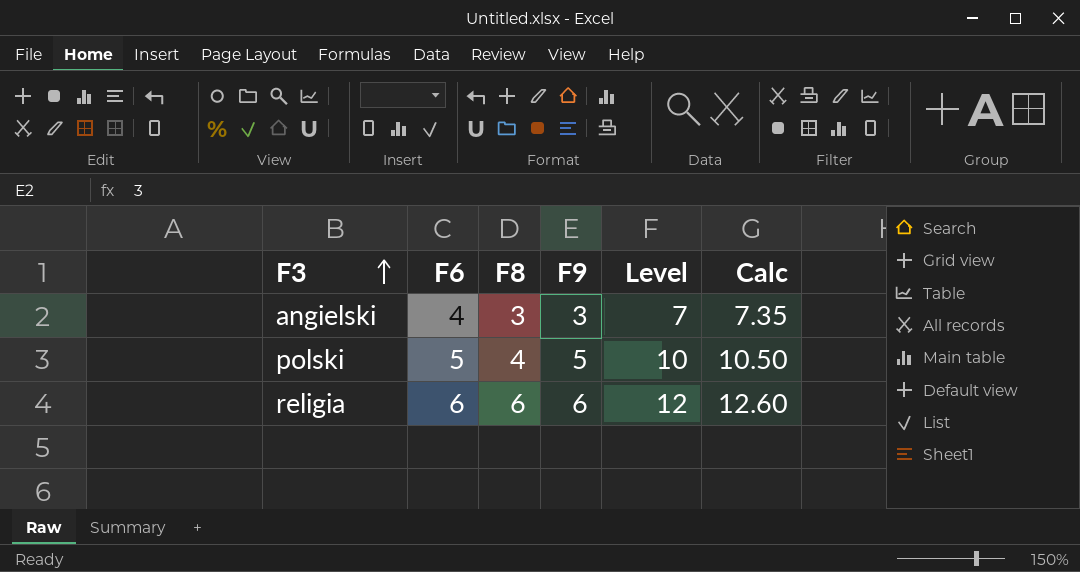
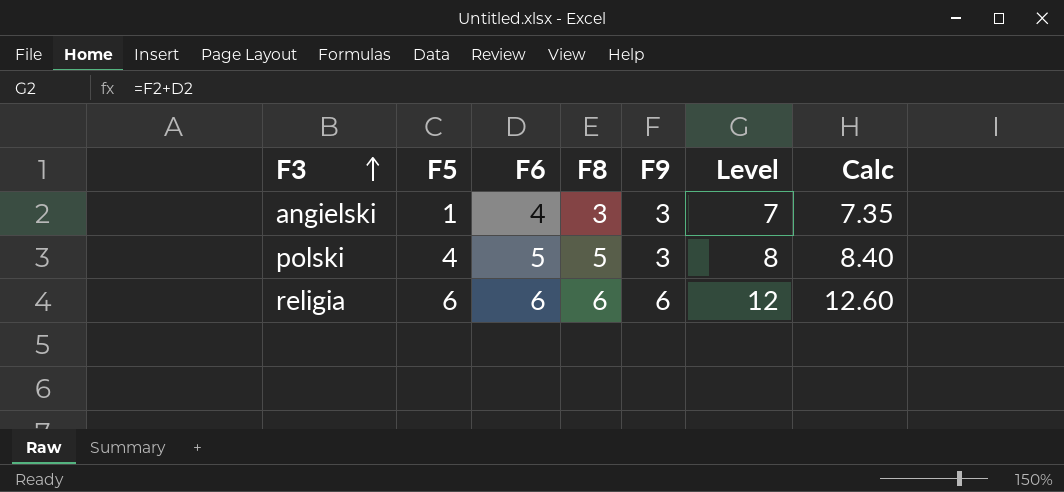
column F5 | position: none -> 2
polski | F8: 4 -> 5
polski | F9: 5 -> 3
polski | Level: 10 -> 8
polski | Calc: 10.50 -> 8.40

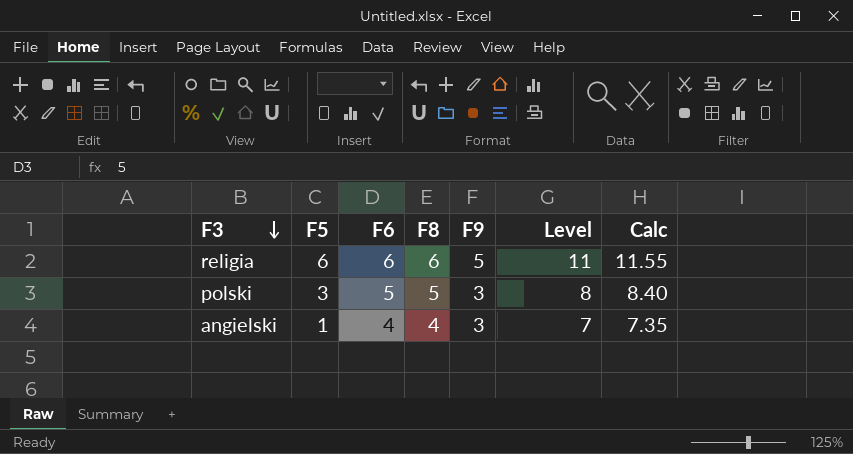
row order: F3 ascending -> F3 descending
religia | F9: 6 -> 5
religia | Level: 12 -> 11
religia | Calc: 12.60 -> 11.55
polski | F5: 4 -> 3
angielski | F8: 3 -> 4

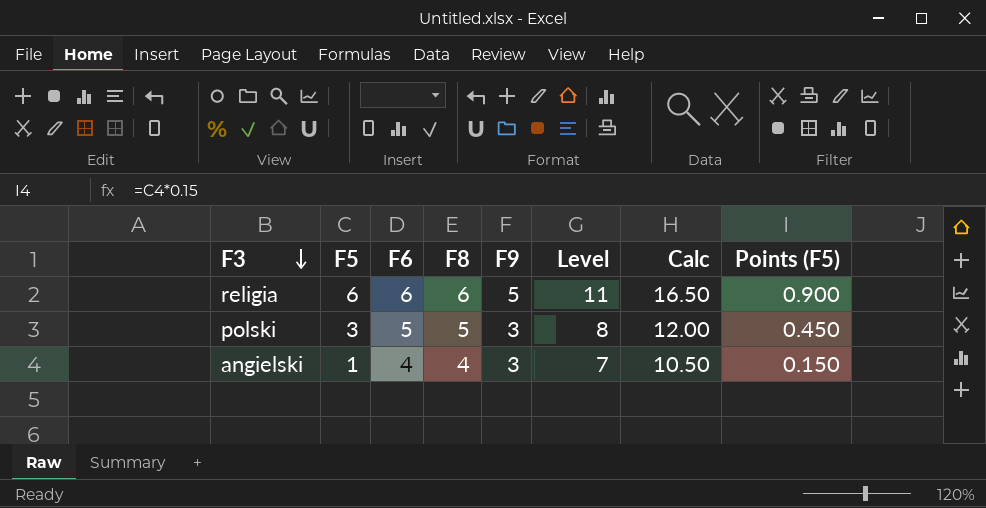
column Calc | formula: [Level] * 1.05 -> [Level] * 1.5
column Points (F5) | formula: none -> [F5] * 0.15

